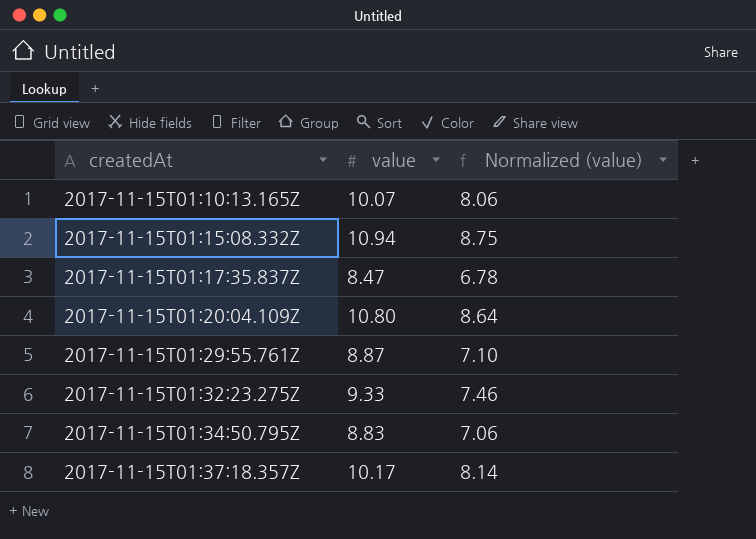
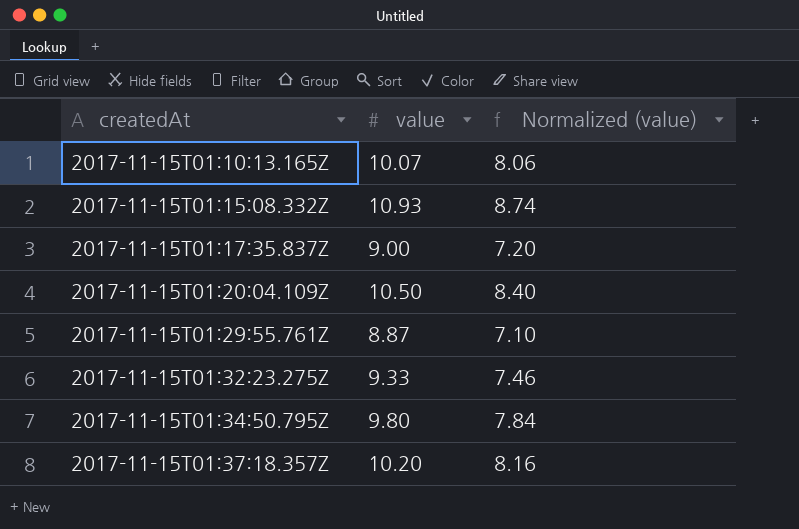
2017-11-15T01:15:08.332Z | value: 10.94 -> 10.93
2017-11-15T01:15:08.332Z | Normalized (value): 8.75 -> 8.74
2017-11-15T01:17:35.837Z | value: 8.47 -> 9.00
2017-11-15T01:17:35.837Z | Normalized (value): 6.78 -> 7.20
2017-11-15T01:20:04.109Z | value: 10.80 -> 10.50
2017-11-15T01:20:04.109Z | Normalized (value): 8.64 -> 8.40
2017-11-15T01:34:50.795Z | value: 8.83 -> 9.80
2017-11-15T01:34:50.795Z | Normalized (value): 7.06 -> 7.84
2017-11-15T01:37:18.357Z | value: 10.17 -> 10.20
2017-11-15T01:37:18.357Z | Normalized (value): 8.14 -> 8.16

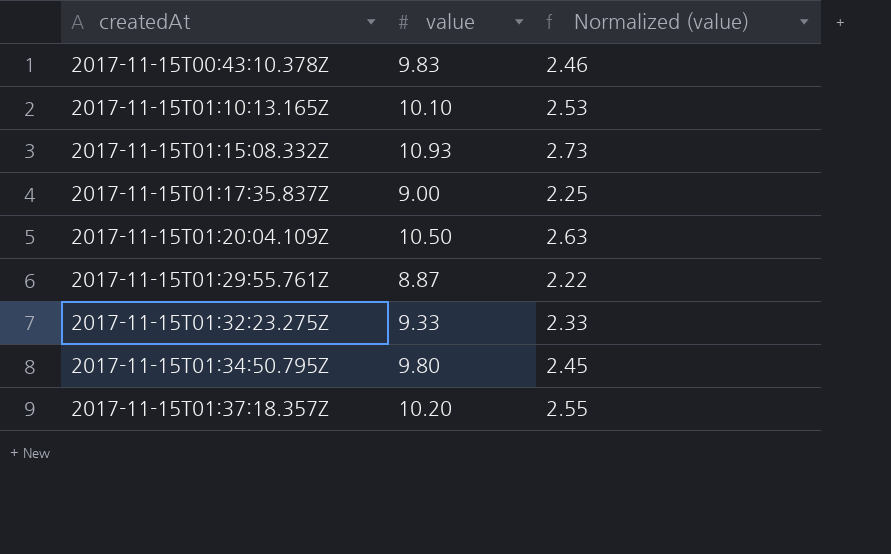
column Normalized (value) | formula: [value] * 0.8 -> [value] * 0.25
row 2017-11-15T00:43:10.378Z: none -> 9.83 | 2.46
2017-11-15T01:10:13.165Z | value: 10.07 -> 10.10

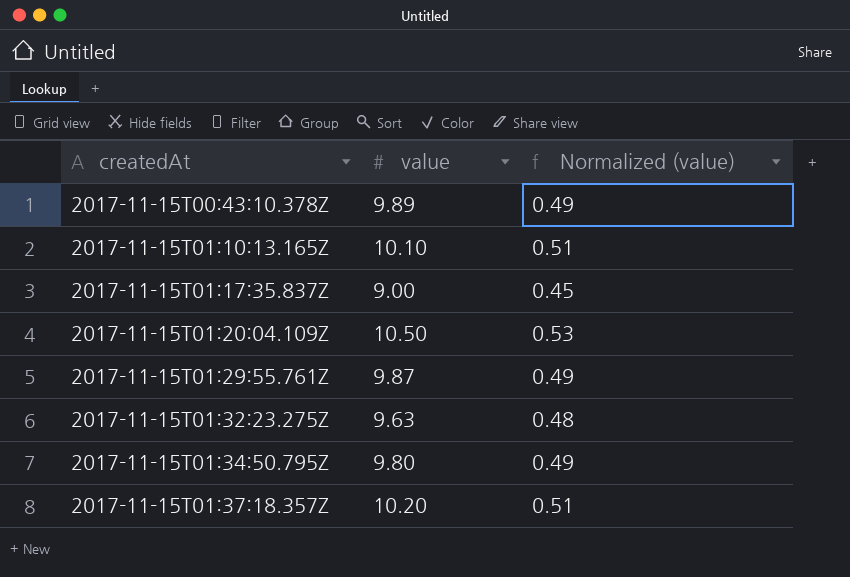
column Normalized (value) | formula: [value] * 0.25 -> [value] * 0.05
row 2017-11-15T01:15:08.332Z: 10.93 | 2.73 -> none
2017-11-15T00:43:10.378Z | value: 9.83 -> 9.89
2017-11-15T01:29:55.761Z | value: 8.87 -> 9.87
2017-11-15T01:32:23.275Z | value: 9.33 -> 9.63

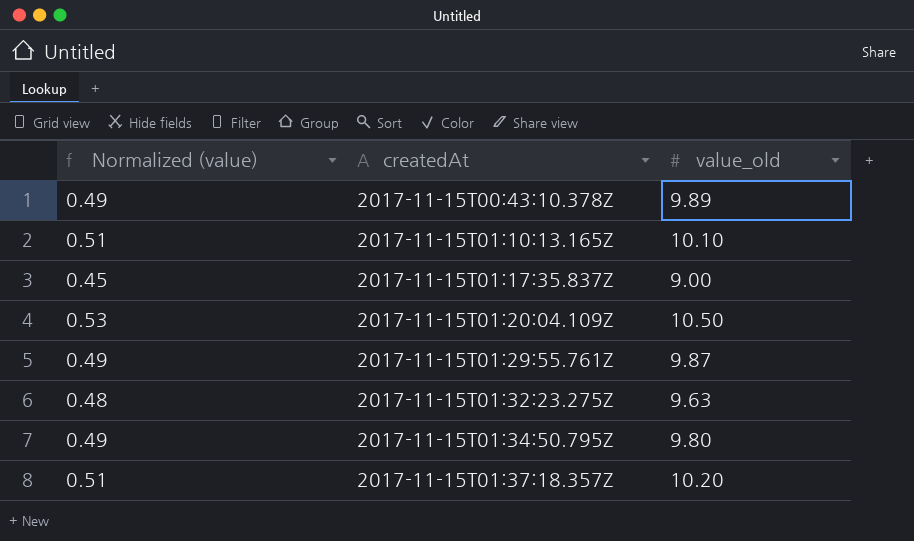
column Normalized (value) | position: 3 -> 1
column name: value -> value_old

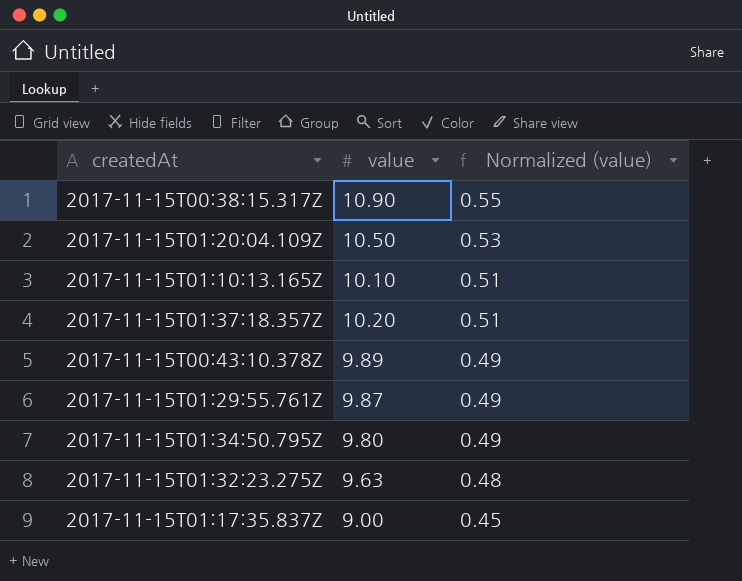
row order: createdAt ascending -> Normalized (value) descending
column name: value_old -> value
column Normalized (value) | position: 1 -> 3
row 2017-11-15T00:38:15.317Z: none -> 10.90 | 0.55

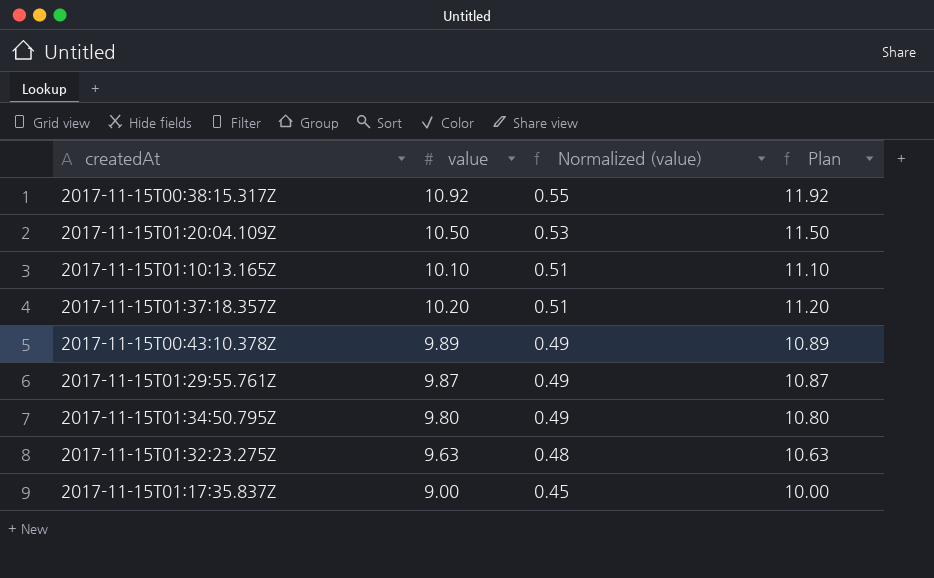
column Plan | formula: none -> [value] + 1
2017-11-15T00:38:15.317Z | value: 10.90 -> 10.92

